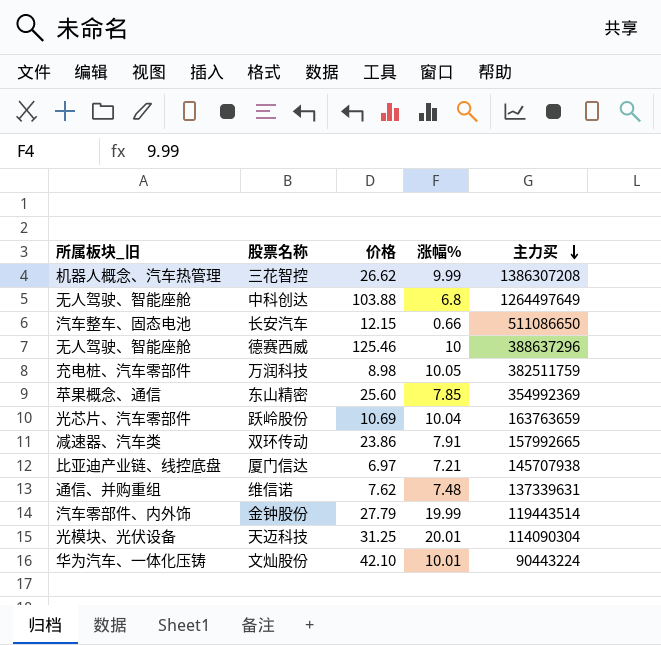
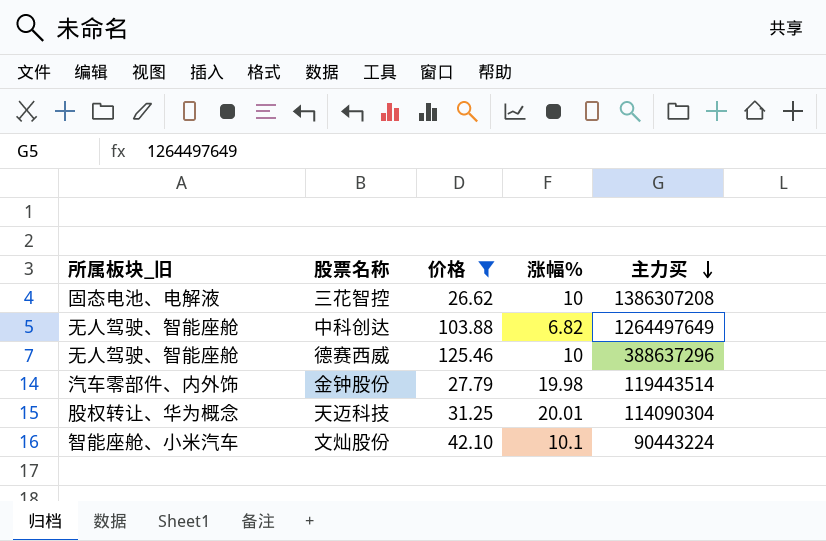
filter: none -> 价格 >= 26.62
三花智控 | 所属板块_旧: 机器人概念、汽车热管理 -> 固态电池、电解液
三花智控 | 涨幅%: 9.99 -> 10
中科创达 | 涨幅%: 6.8 -> 6.82
金钟股份 | 涨幅%: 19.99 -> 19.98
天迈科技 | 所属板块_旧: 光模块、光伏设备 -> 股权转让、华为概念
文灿股份 | 所属板块_旧: 华为汽车、一体化压铸 -> 智能座舱、小米汽车
文灿股份 | 涨幅%: 10.01 -> 10.1

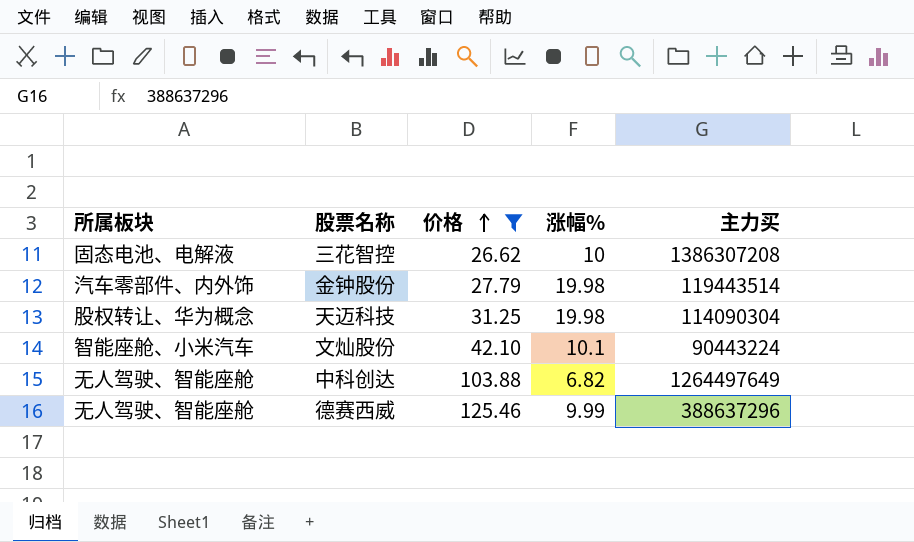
row order: 主力买 descending -> 价格 ascending
column name: 所属板块_旧 -> 所属板块
天迈科技 | 涨幅%: 20.01 -> 19.98
德赛西威 | 涨幅%: 10 -> 9.99

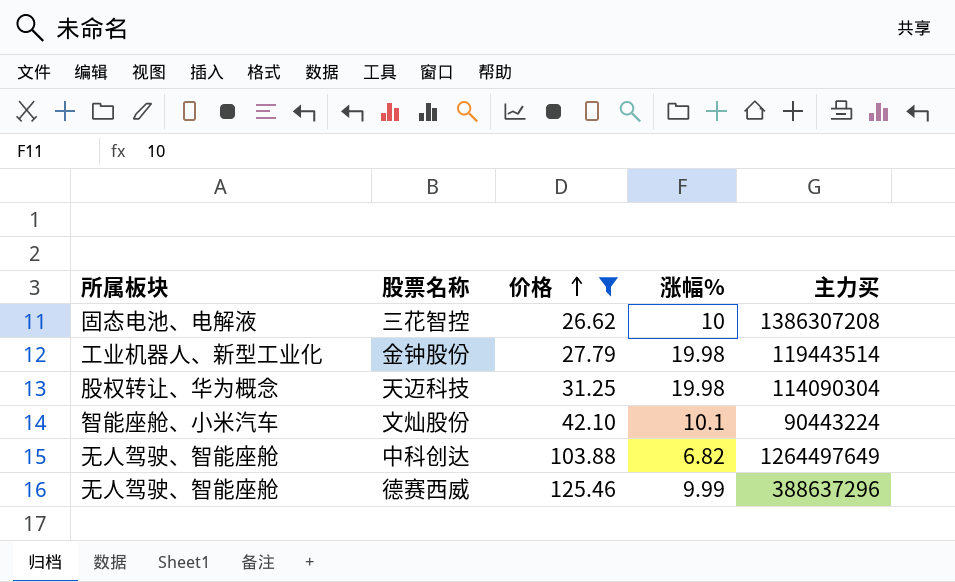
金钟股份 | 所属板块: 汽车零部件、内外饰 -> 工业机器人、新型工业化

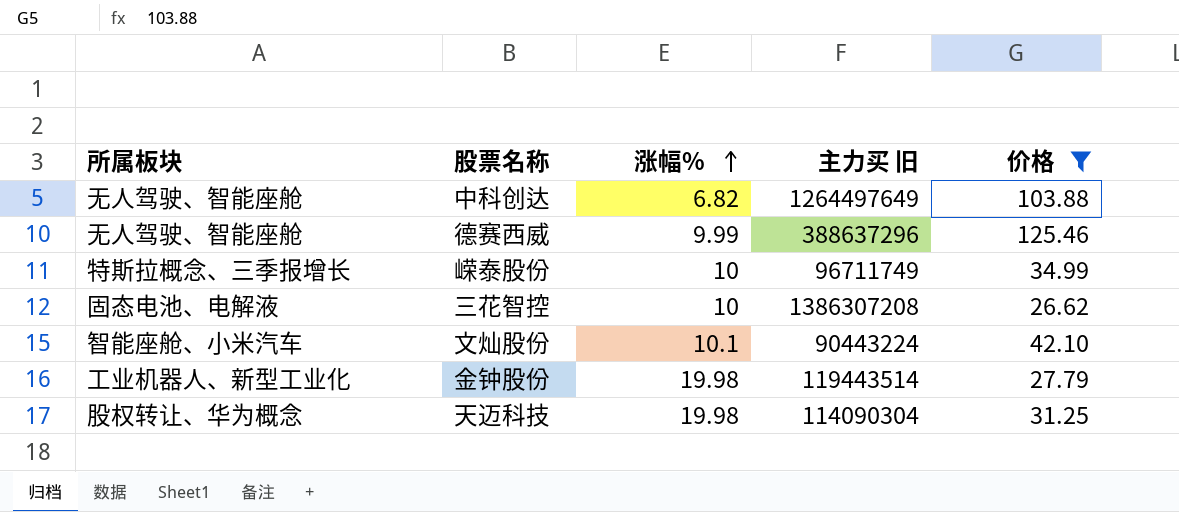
row order: 价格 ascending -> 涨幅% ascending
column name: 主力买 -> 主力买 旧
column 价格 | position: 3 -> 5
row 嵘泰股份: none -> 特斯拉概念、三季报增长 | 10 | 96711749 | 34.99

